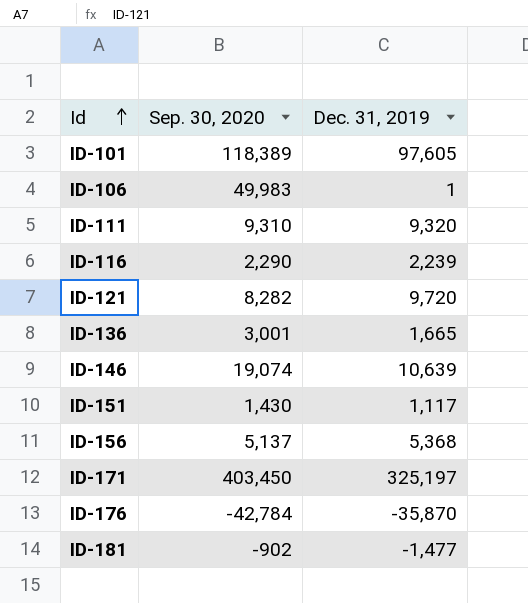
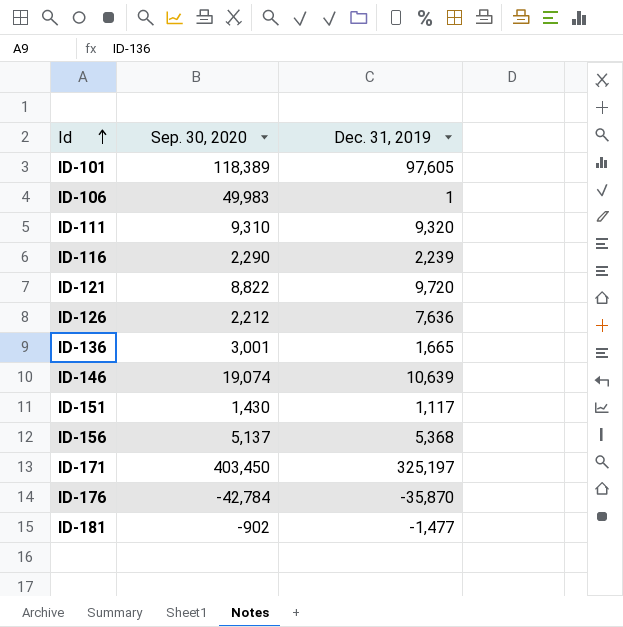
ID-121 | Sep. 30, 2020: 8,282 -> 8,822
row ID-126: none -> 2,212 | 7,636

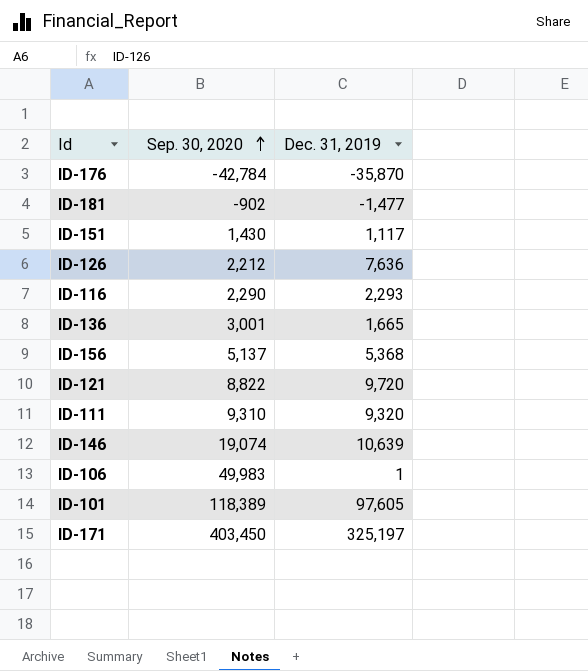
row order: Id ascending -> Sep. 30, 2020 ascending
ID-116 | Dec. 31, 2019: 2,239 -> 2,293

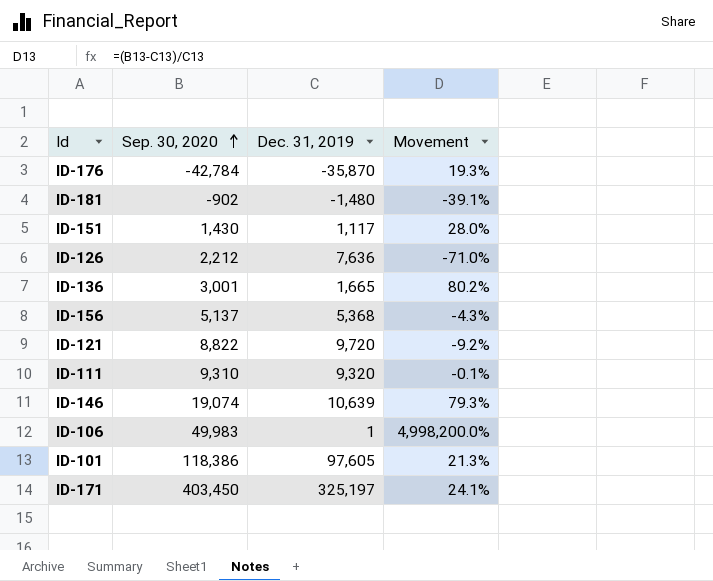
column Movement | formula: none -> ([Sep. 30, 2020] - [Dec. 31, 2019]) / [Dec. 31, 2019]
row ID-116: 2,290 | 2,293 -> none
ID-181 | Dec. 31, 2019: -1,477 -> -1,480
ID-101 | Sep. 30, 2020: 118,389 -> 118,386

